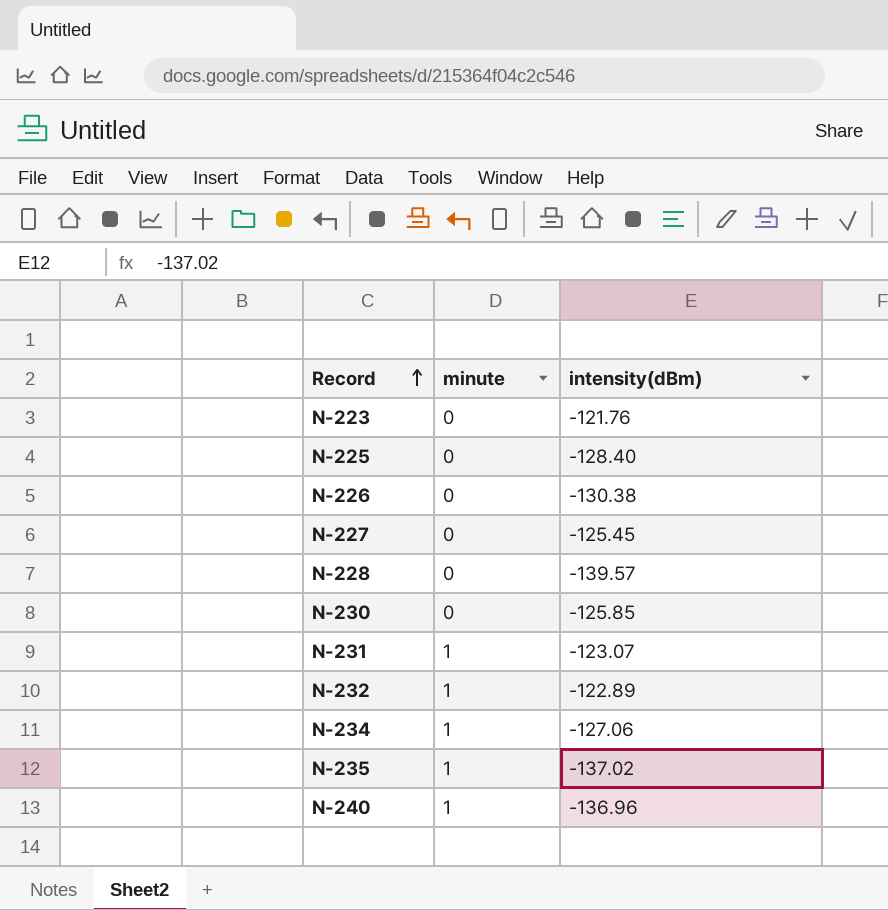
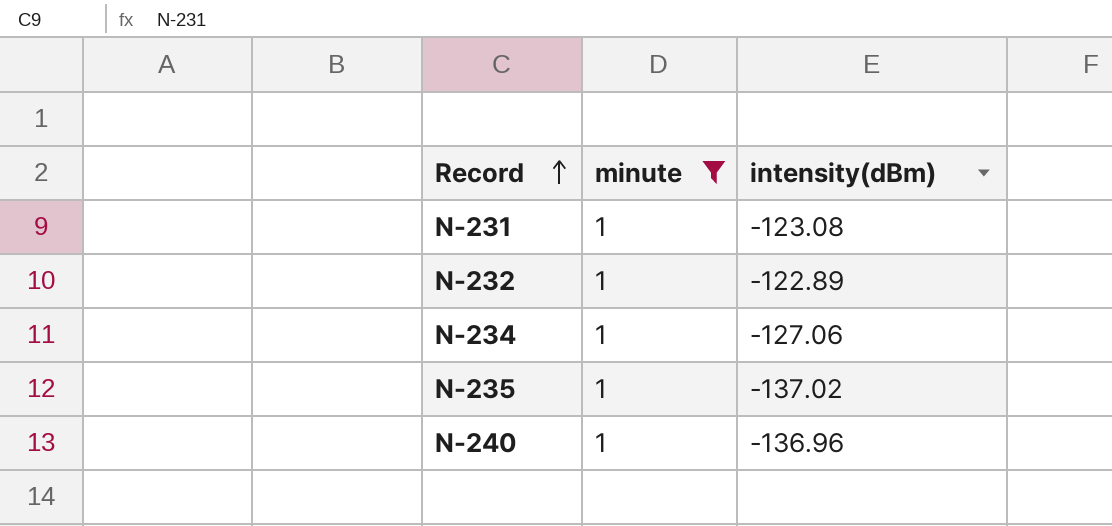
filter: none -> minute = 1
N-231 | intensity(dBm): -123.07 -> -123.08

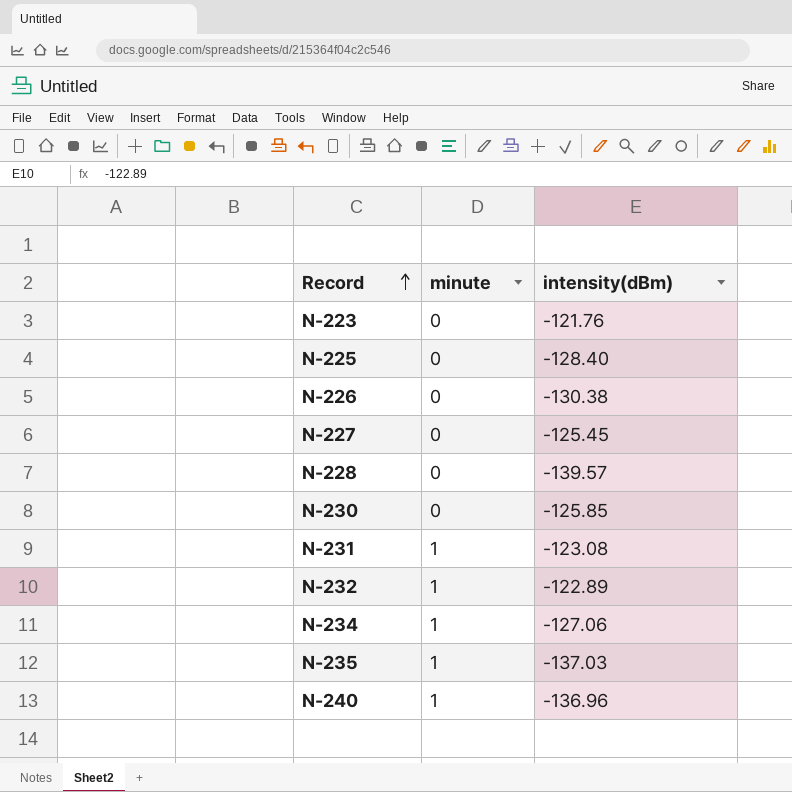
filter: minute = 1 -> none
N-235 | intensity(dBm): -137.02 -> -137.03

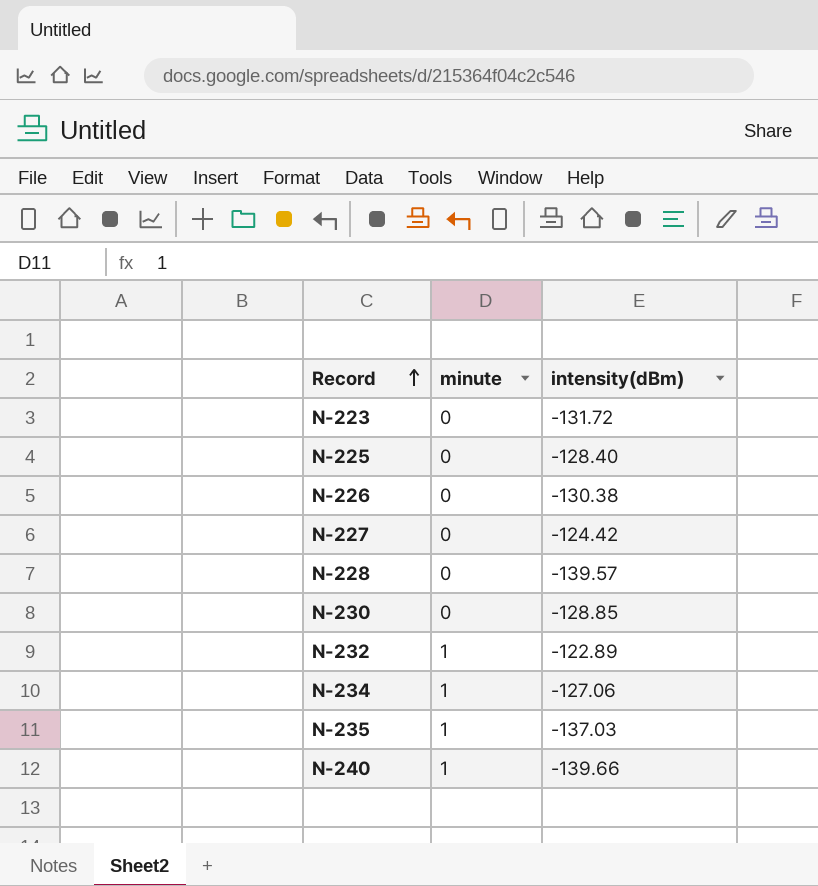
row N-231: 1 | -123.08 -> none
N-223 | intensity(dBm): -121.76 -> -131.72
N-227 | intensity(dBm): -125.45 -> -124.42
N-230 | intensity(dBm): -125.85 -> -128.85
N-240 | intensity(dBm): -136.96 -> -139.66

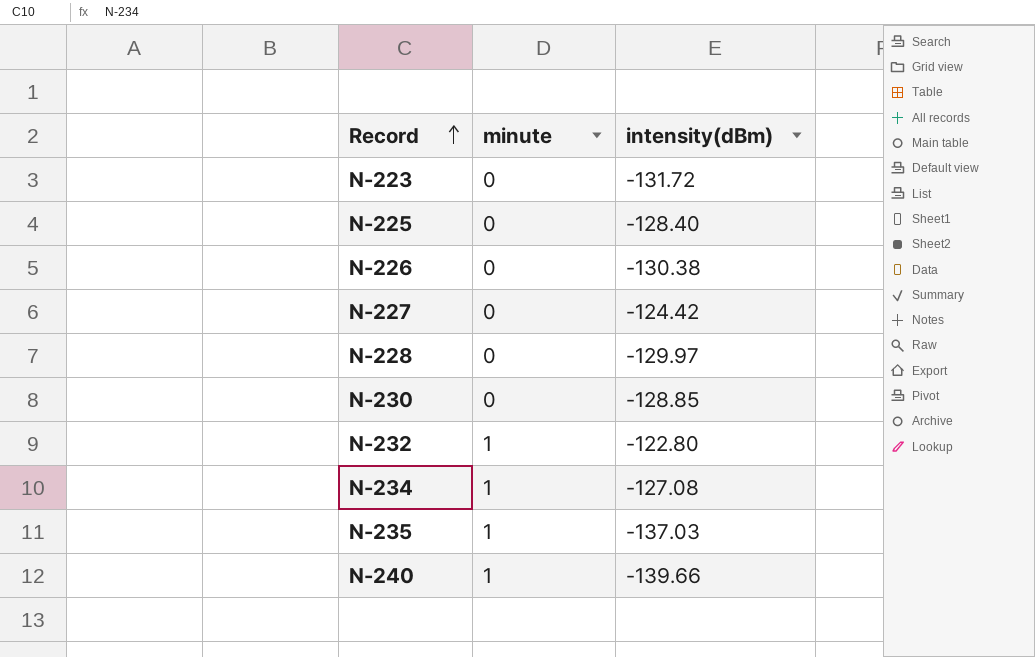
N-228 | intensity(dBm): -139.57 -> -129.97
N-232 | intensity(dBm): -122.89 -> -122.80
N-234 | intensity(dBm): -127.06 -> -127.08

